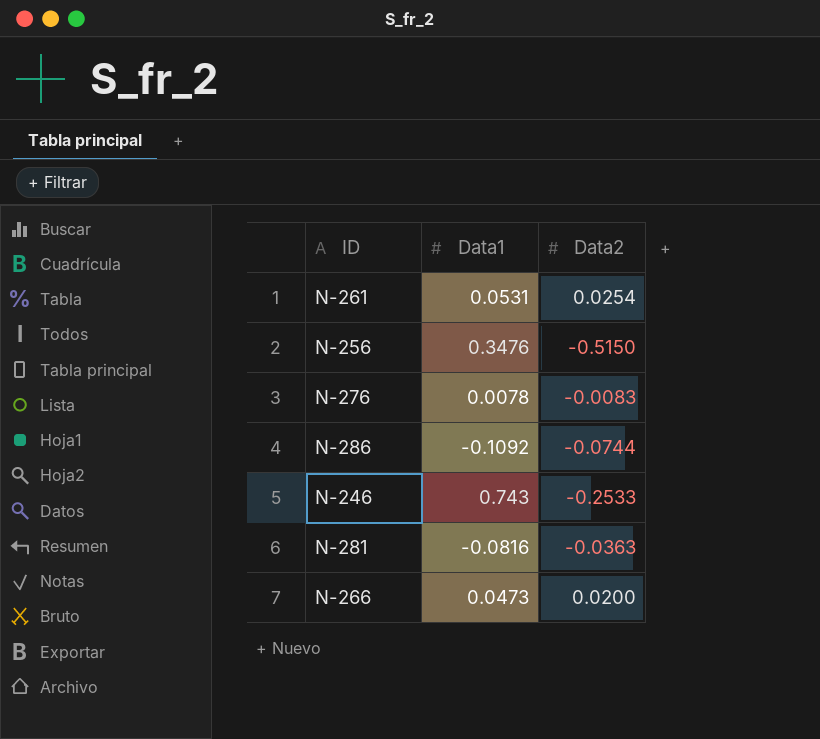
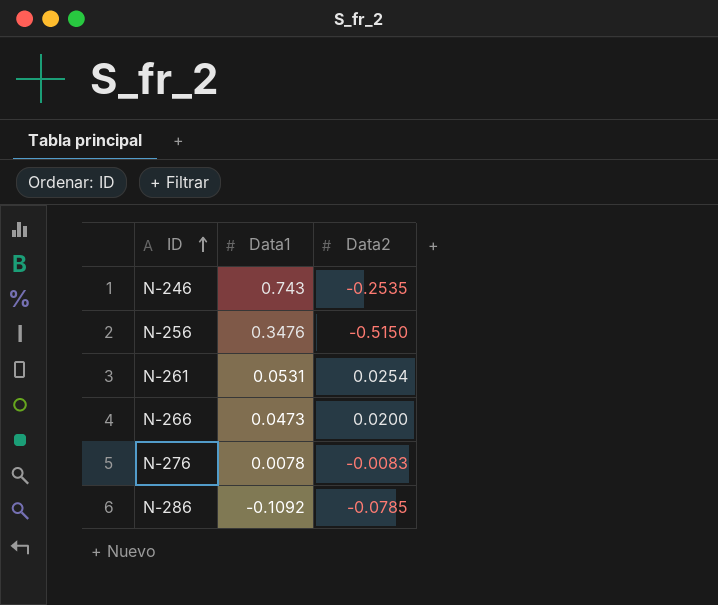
row order: none -> ID ascending
row N-281: -0.0816 | -0.0363 -> none
N-246 | Data2: -0.2533 -> -0.2535
N-286 | Data2: -0.0744 -> -0.0785

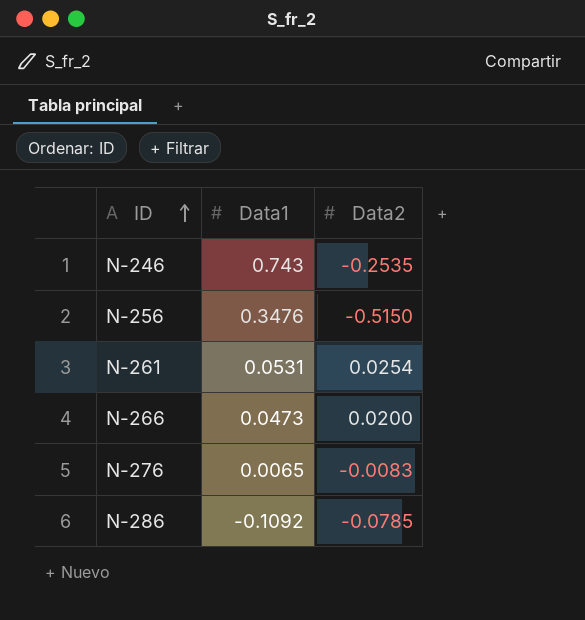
N-276 | Data1: 0.0078 -> 0.0065

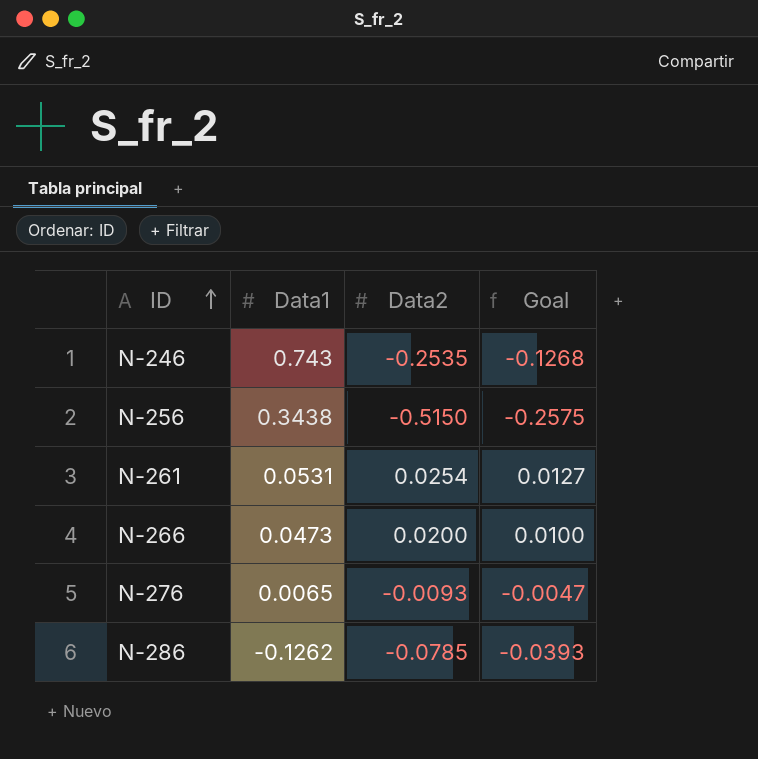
column Goal | formula: none -> [Data2] * 0.5
N-256 | Data1: 0.3476 -> 0.3438
N-276 | Data2: -0.0083 -> -0.0093
N-286 | Data1: -0.1092 -> -0.1262

